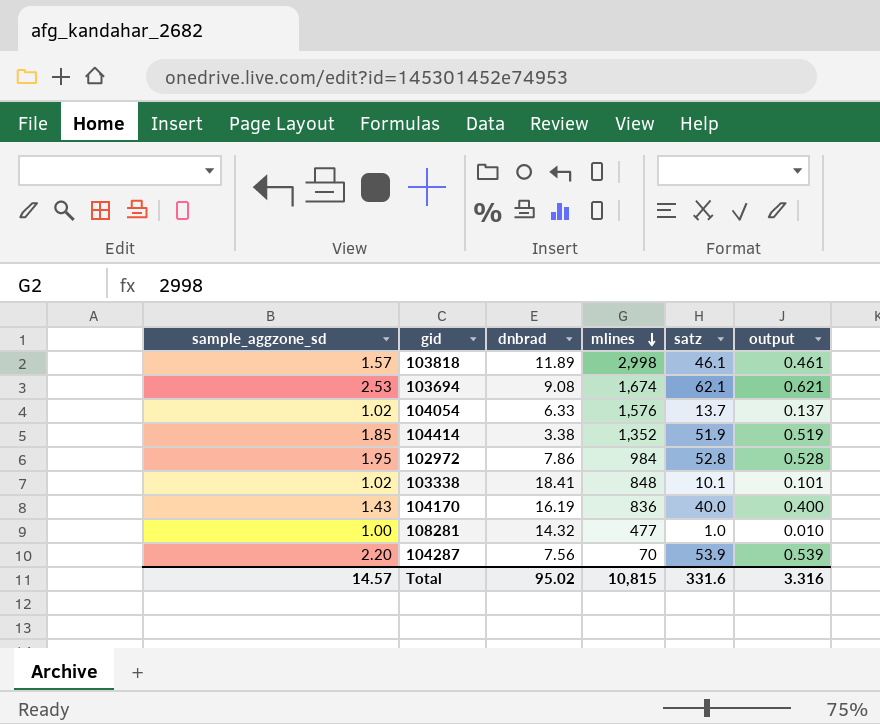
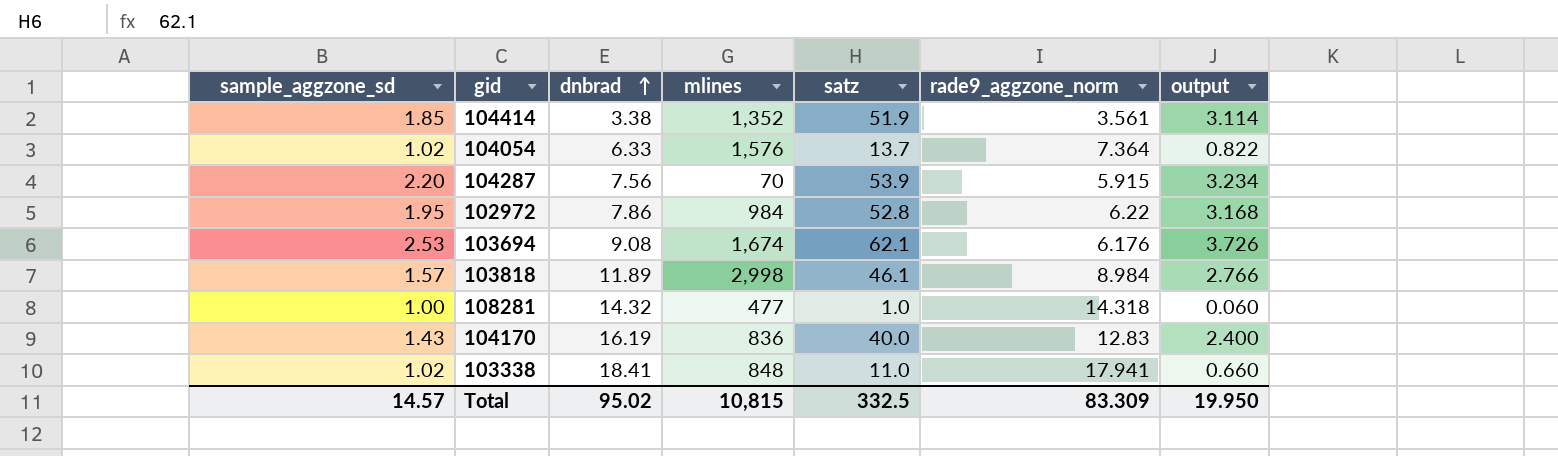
row order: mlines descending -> dnbrad ascending
column rade9_aggzone_norm | position: none -> 6
column output | formula: [satz] * 0.01 -> [satz] * 0.06
103338 | satz: 10.1 -> 11.0
Total | satz: 331.6 -> 332.5
Total | output: 3.316 -> 19.950

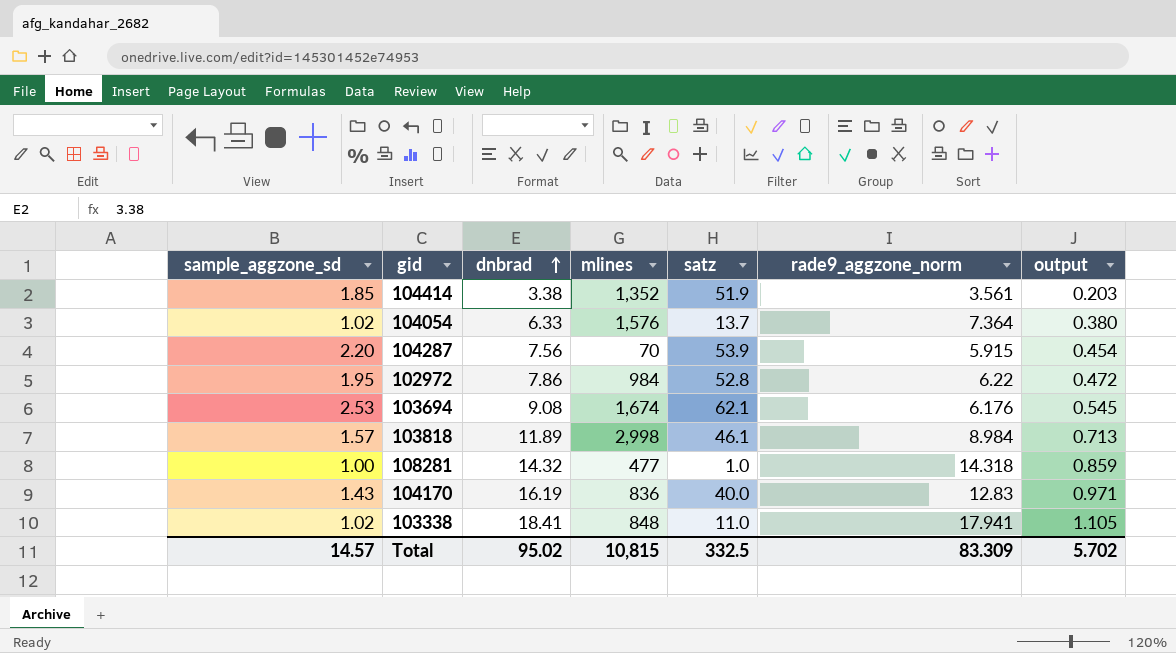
column output | formula: [satz] * 0.06 -> [dnbrad] * 0.06
Total | output: 19.950 -> 5.702

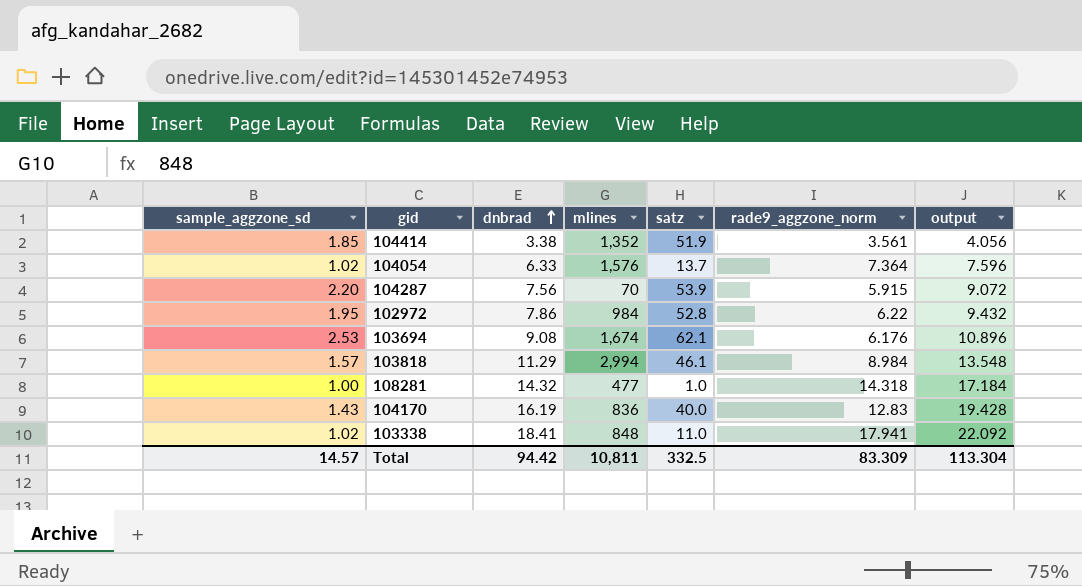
column output | formula: [dnbrad] * 0.06 -> [dnbrad] * 1.2
103818 | dnbrad: 11.89 -> 11.29
103818 | mlines: 2,998 -> 2,994
Total | dnbrad: 95.02 -> 94.42
Total | mlines: 10,815 -> 10,811
Total | output: 5.702 -> 113.304

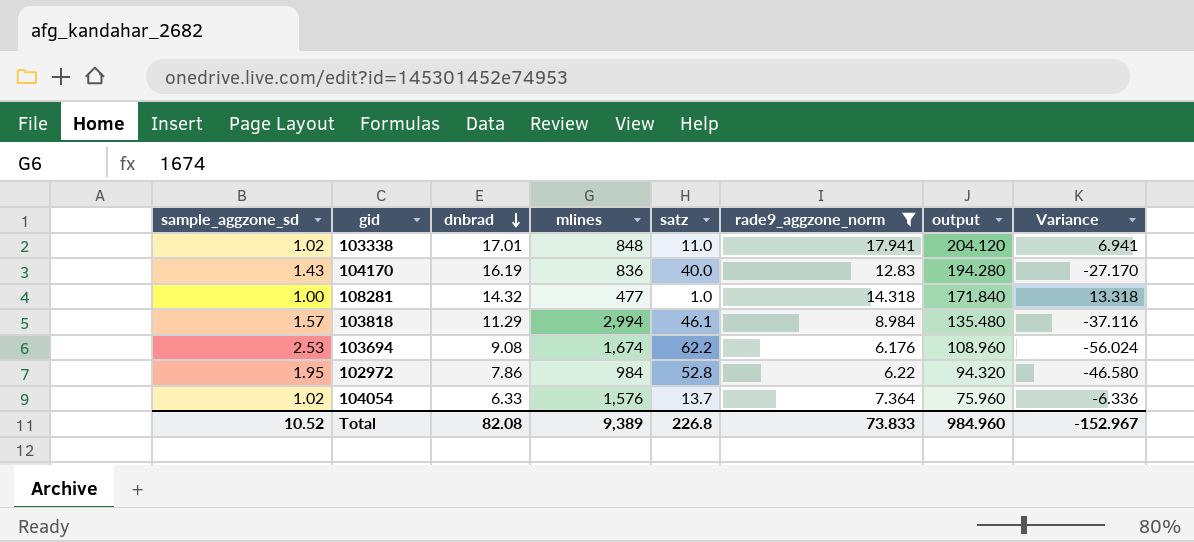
filter: none -> rade9_aggzone_norm >= 6.176
row order: dnbrad ascending -> dnbrad descending
column output | formula: [dnbrad] * 1.2 -> [dnbrad] * 12
column Variance | formula: none -> [rade9_aggzone_norm] - [satz]
103338 | dnbrad: 18.41 -> 17.01
103694 | satz: 62.1 -> 62.2
Total | sample_aggzone_sd: 14.57 -> 10.52
Total | dnbrad: 94.42 -> 82.08
Total | mlines: 10,811 -> 9,389
Total | satz: 332.5 -> 226.8
Total | rade9_aggzone_norm: 83.309 -> 73.833
Total | output: 113.304 -> 984.960

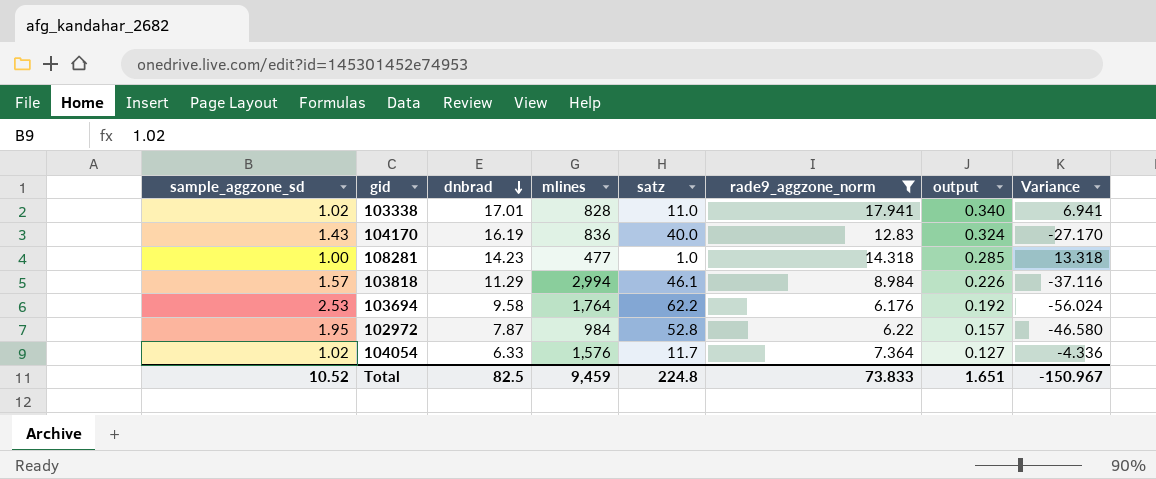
column output | formula: [dnbrad] * 12 -> [dnbrad] * 0.02
103338 | mlines: 848 -> 828
108281 | dnbrad: 14.32 -> 14.23
103694 | dnbrad: 9.08 -> 9.58
103694 | mlines: 1,674 -> 1,764
102972 | dnbrad: 7.86 -> 7.87
104054 | satz: 13.7 -> 11.7
104054 | Variance: -6.336 -> -4.336
Total | dnbrad: 82.08 -> 82.5
Total | mlines: 9,389 -> 9,459
Total | satz: 226.8 -> 224.8
Total | output: 984.960 -> 1.651
Total | Variance: -152.967 -> -150.967

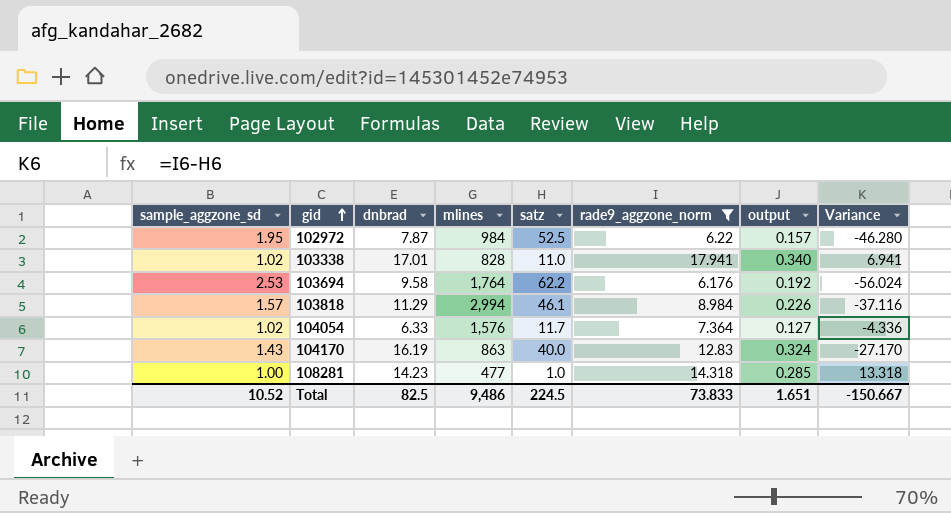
row order: dnbrad descending -> gid ascending
102972 | satz: 52.8 -> 52.5
102972 | Variance: -46.580 -> -46.280
104170 | mlines: 836 -> 863
Total | mlines: 9,459 -> 9,486
Total | satz: 224.8 -> 224.5
Total | Variance: -150.967 -> -150.667

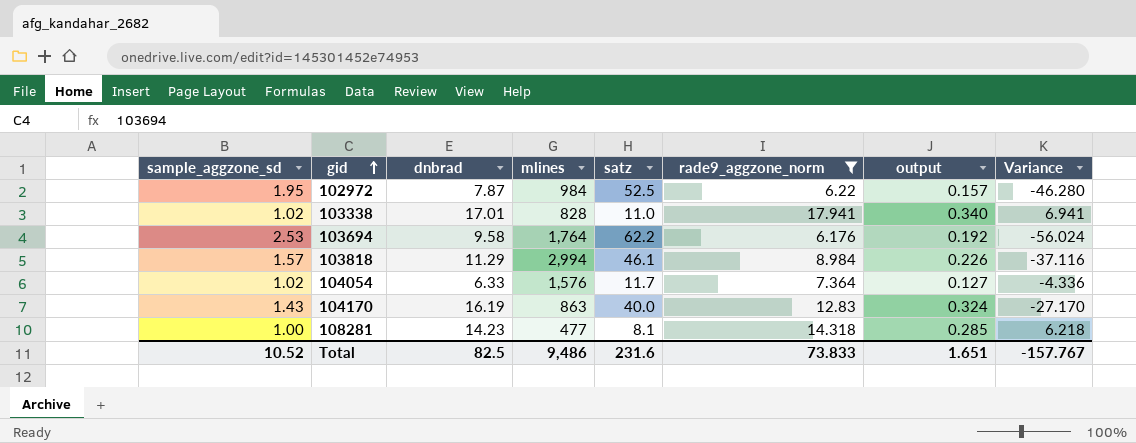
108281 | satz: 1.0 -> 8.1
108281 | Variance: 13.318 -> 6.218
Total | satz: 224.5 -> 231.6
Total | Variance: -150.667 -> -157.767

